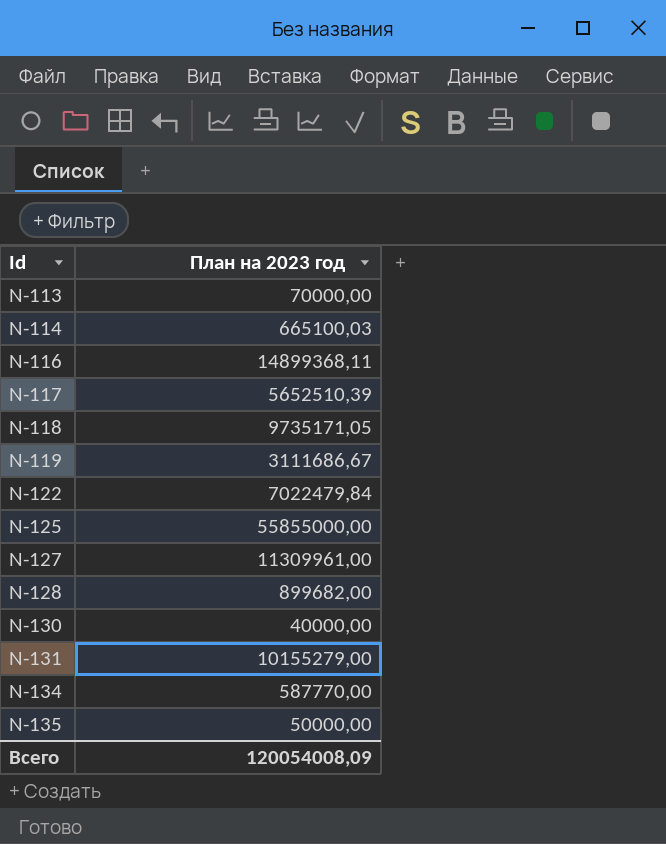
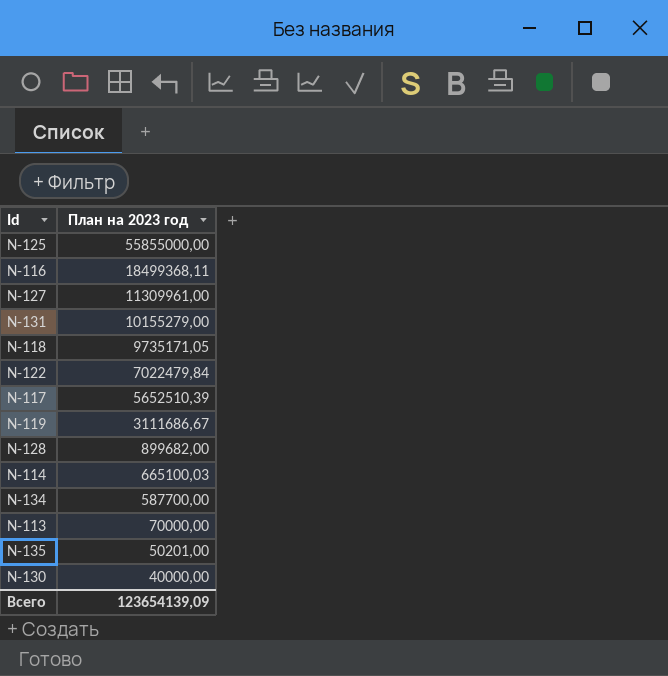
row order: Id ascending -> План на 2023 год descending
N-116 | План на 2023 год: 14899368,11 -> 18499368,11
N-134 | План на 2023 год: 587770,00 -> 587700,00
N-135 | План на 2023 год: 50000,00 -> 50201,00
Всего | План на 2023 год: 120054008,09 -> 123654139,09

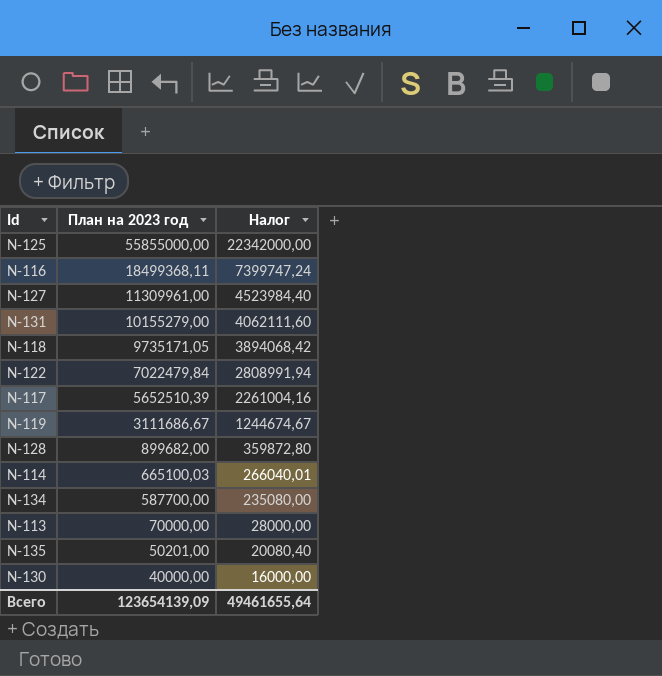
column Налог | formula: none -> [План на 2023 год] * 0,4

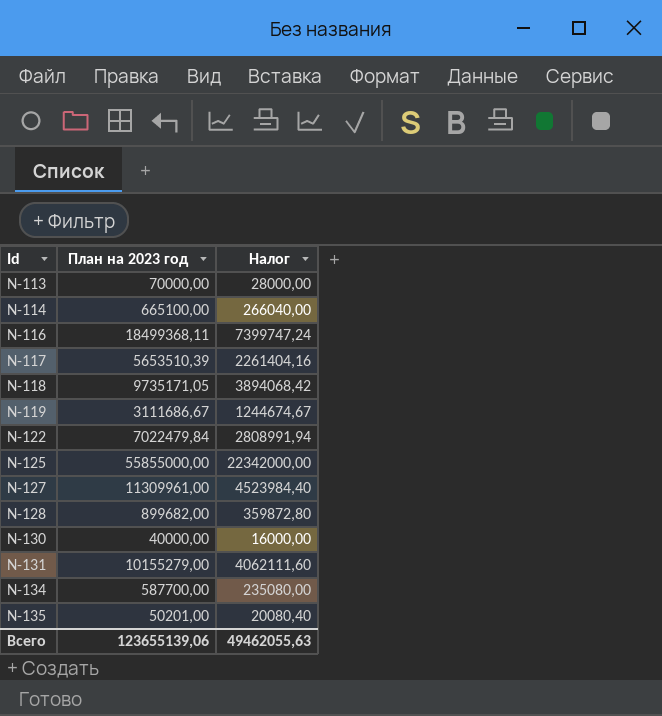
row order: План на 2023 год descending -> Id ascending
N-114 | План на 2023 год: 665100,03 -> 665100,00
N-114 | Налог: 266040,01 -> 266040,00
N-117 | План на 2023 год: 5652510,39 -> 5653510,39
N-117 | Налог: 2261004,16 -> 2261404,16
Всего | План на 2023 год: 123654139,09 -> 123655139,06
Всего | Налог: 49461655,64 -> 49462055,63

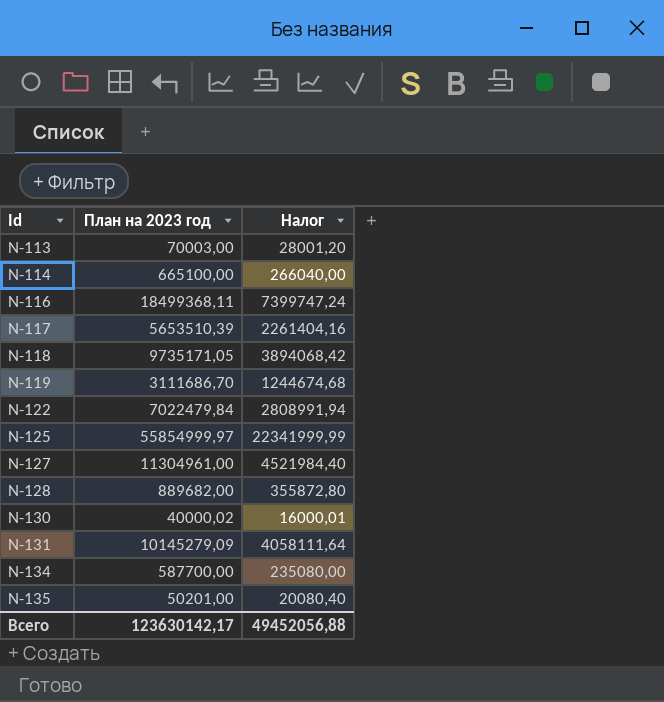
N-113 | План на 2023 год: 70000,00 -> 70003,00
N-113 | Налог: 28000,00 -> 28001,20
N-119 | План на 2023 год: 3111686,67 -> 3111686,70
N-119 | Налог: 1244674,67 -> 1244674,68
N-125 | План на 2023 год: 55855000,00 -> 55854999,97
N-125 | Налог: 22342000,00 -> 22341999,99
N-127 | План на 2023 год: 11309961,00 -> 11304961,00
N-127 | Налог: 4523984,40 -> 4521984,40
N-128 | План на 2023 год: 899682,00 -> 889682,00
N-128 | Налог: 359872,80 -> 355872,80
N-130 | План на 2023 год: 40000,00 -> 40000,02
N-130 | Налог: 16000,00 -> 16000,01
N-131 | План на 2023 год: 10155279,00 -> 10145279,09
N-131 | Налог: 4062111,60 -> 4058111,64
Всего | План на 2023 год: 123655139,06 -> 123630142,17
Всего | Налог: 49462055,63 -> 49452056,88

